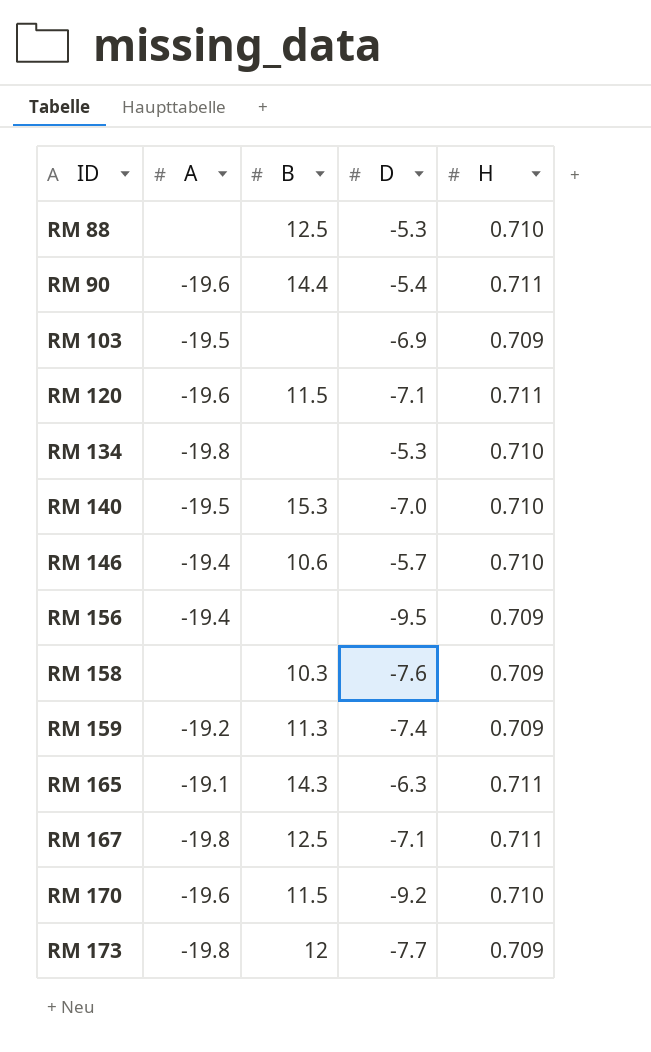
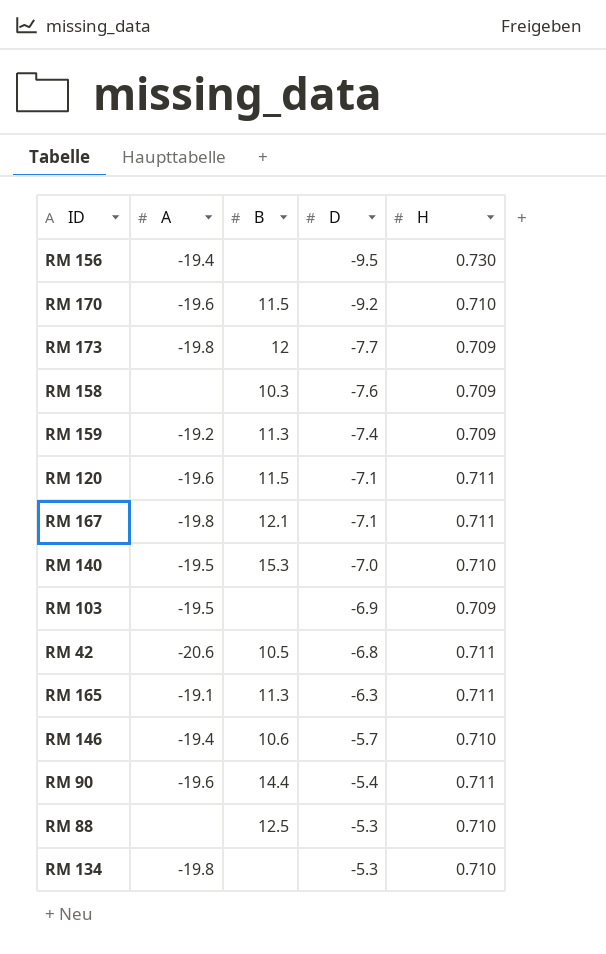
row order: ID ascending -> D ascending
RM 156 | H: 0.709 -> 0.730
RM 167 | B: 12.5 -> 12.1
row RM 42: none -> -20.6 | 10.5 | -6.8 | 0.711
RM 165 | B: 14.3 -> 11.3

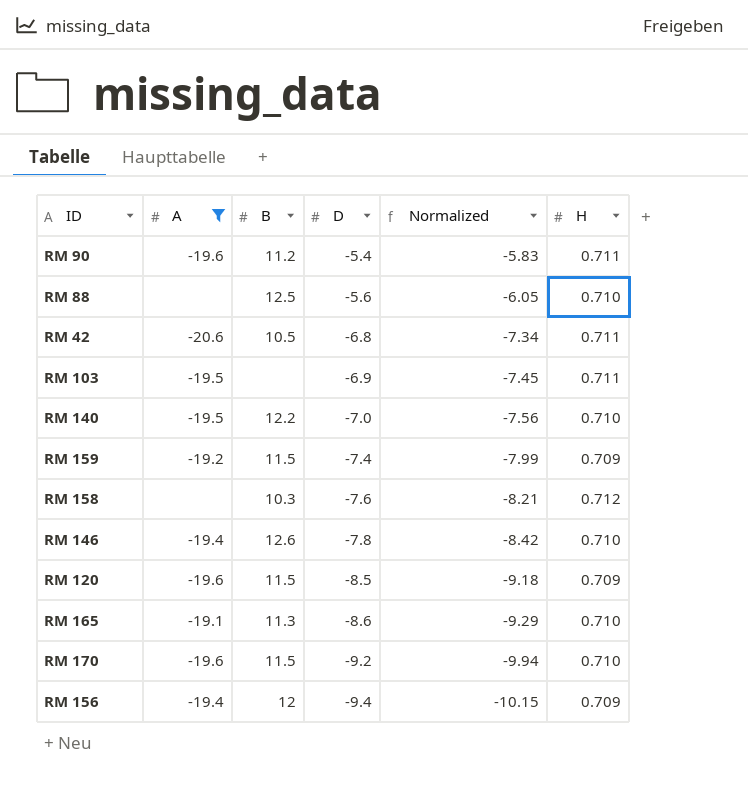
filter: none -> A != -19.8
row order: D ascending -> D descending
column Normalized | formula: none -> [D] * 1.08
RM 90 | B: 14.4 -> 11.2
RM 88 | D: -5.3 -> -5.6
RM 103 | H: 0.709 -> 0.711
RM 140 | B: 15.3 -> 12.2
RM 159 | B: 11.3 -> 11.5
RM 158 | H: 0.709 -> 0.712
RM 146 | B: 10.6 -> 12.6
RM 146 | D: -5.7 -> -7.8
RM 120 | D: -7.1 -> -8.5
RM 120 | H: 0.711 -> 0.709
RM 165 | D: -6.3 -> -8.6
RM 165 | H: 0.711 -> 0.710
RM 156 | B: none -> 12
RM 156 | D: -9.5 -> -9.4
RM 156 | H: 0.730 -> 0.709

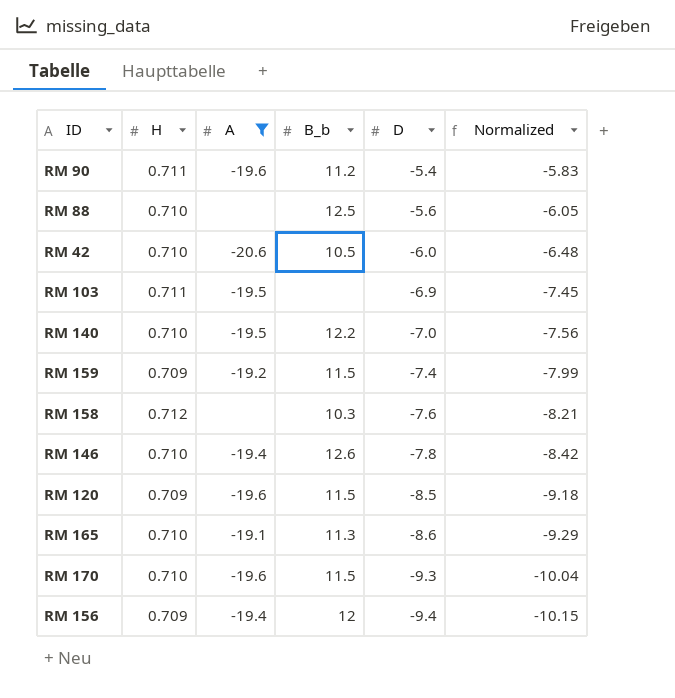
column H | position: 6 -> 2
column name: B -> B_b
RM 42 | H: 0.711 -> 0.710
RM 42 | D: -6.8 -> -6.0
RM 42 | Normalized: -7.34 -> -6.48
RM 170 | D: -9.2 -> -9.3
RM 170 | Normalized: -9.94 -> -10.04

